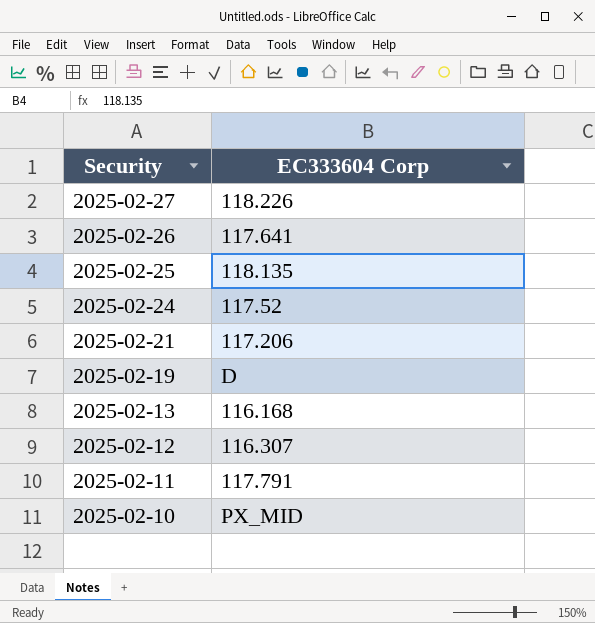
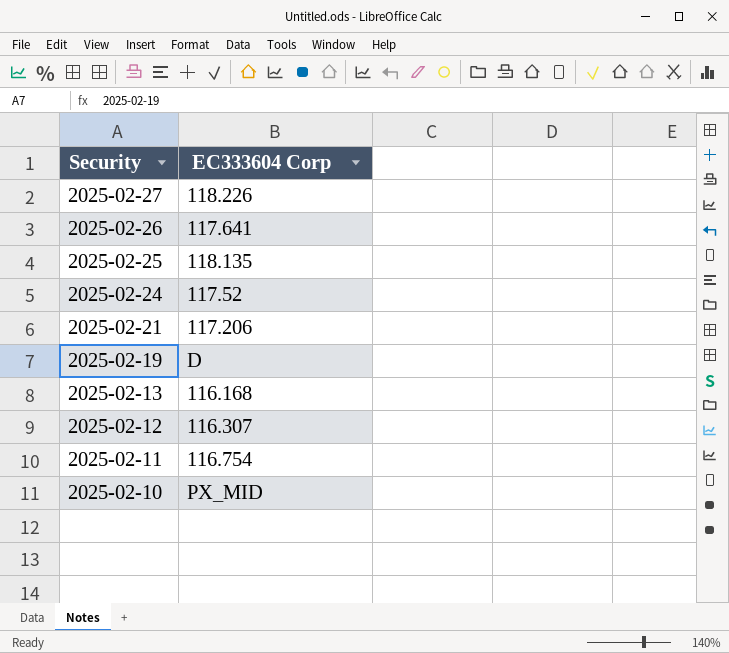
2025-02-11 | EC333604 Corp: 117.791 -> 116.754

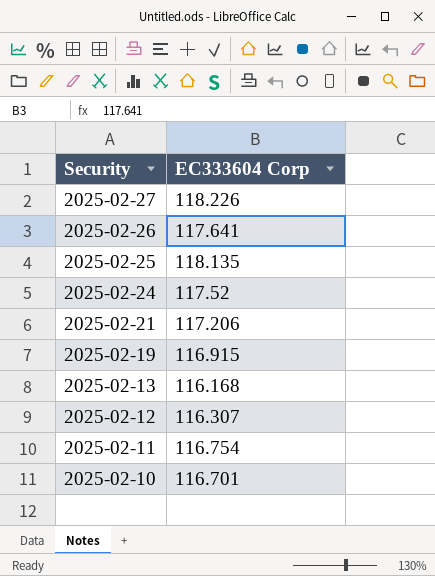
2025-02-19 | EC333604 Corp: D -> 116.915
2025-02-10 | EC333604 Corp: PX_MID -> 116.701

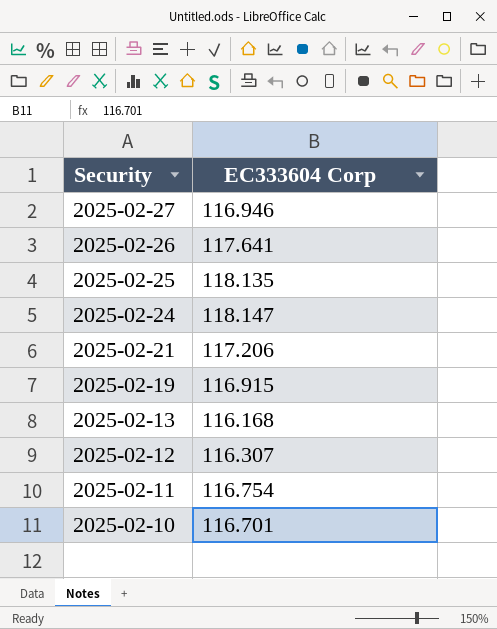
2025-02-27 | EC333604 Corp: 118.226 -> 116.946
2025-02-24 | EC333604 Corp: 117.52 -> 118.147

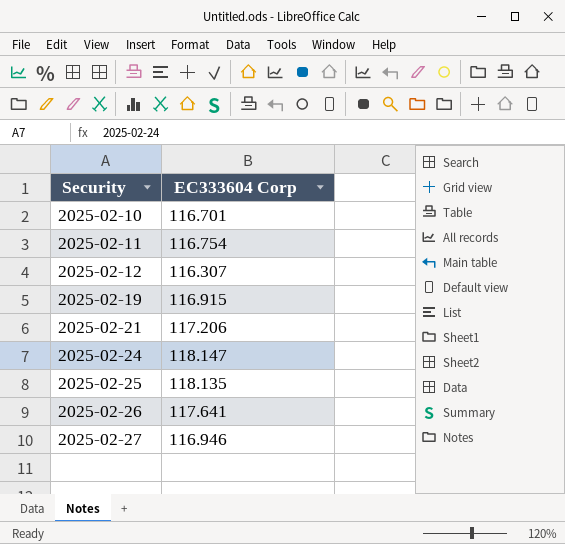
row order: Security descending -> Security ascending
row 2025-02-13: 116.168 -> none

